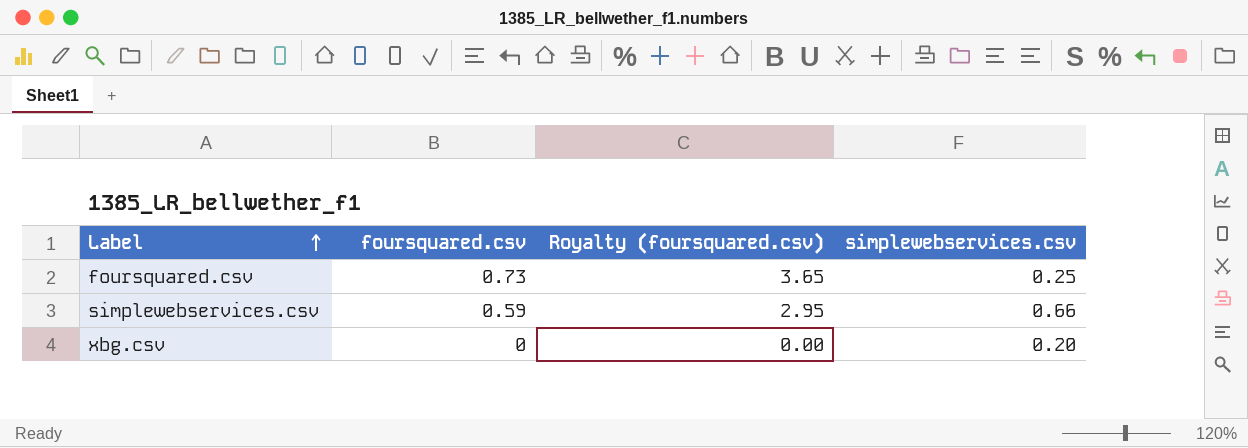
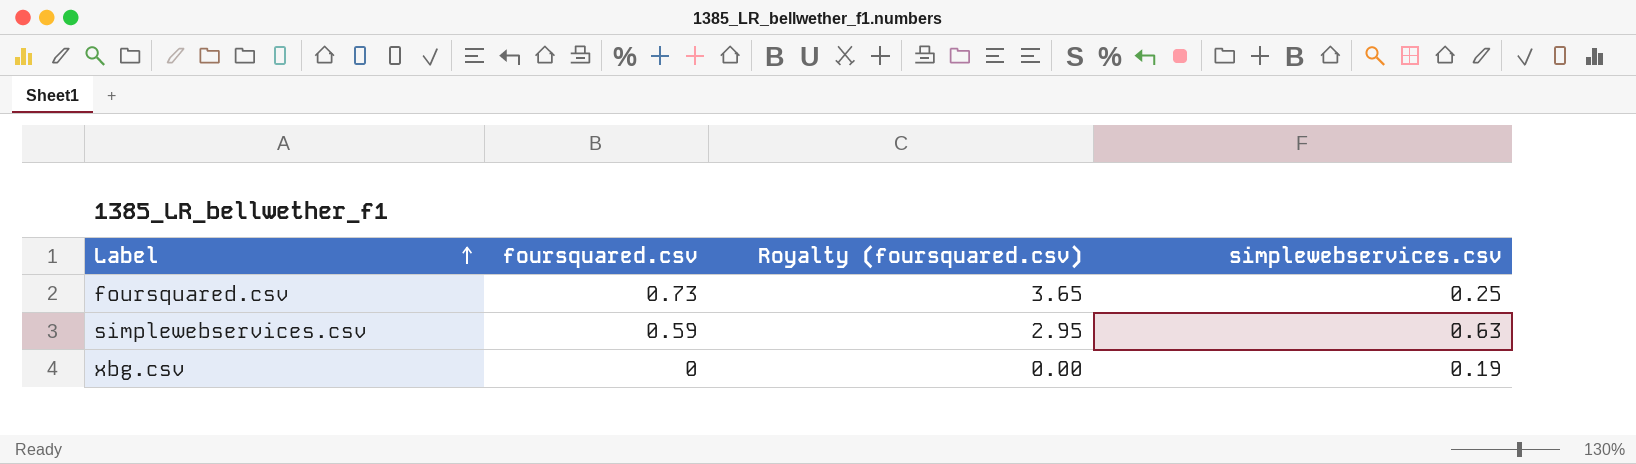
simplewebservices.csv | simplewebservices.csv: 0.66 -> 0.63
xbg.csv | simplewebservices.csv: 0.20 -> 0.19

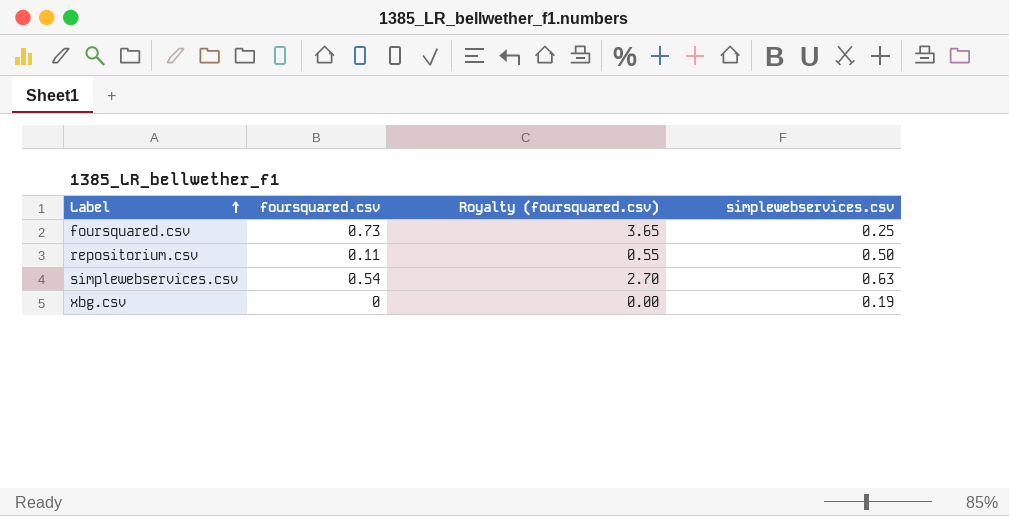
row repositorium.csv: none -> 0.11 | 0.55 | 0.50
simplewebservices.csv | foursquared.csv: 0.59 -> 0.54
simplewebservices.csv | Royalty (foursquared.csv): 2.95 -> 2.70

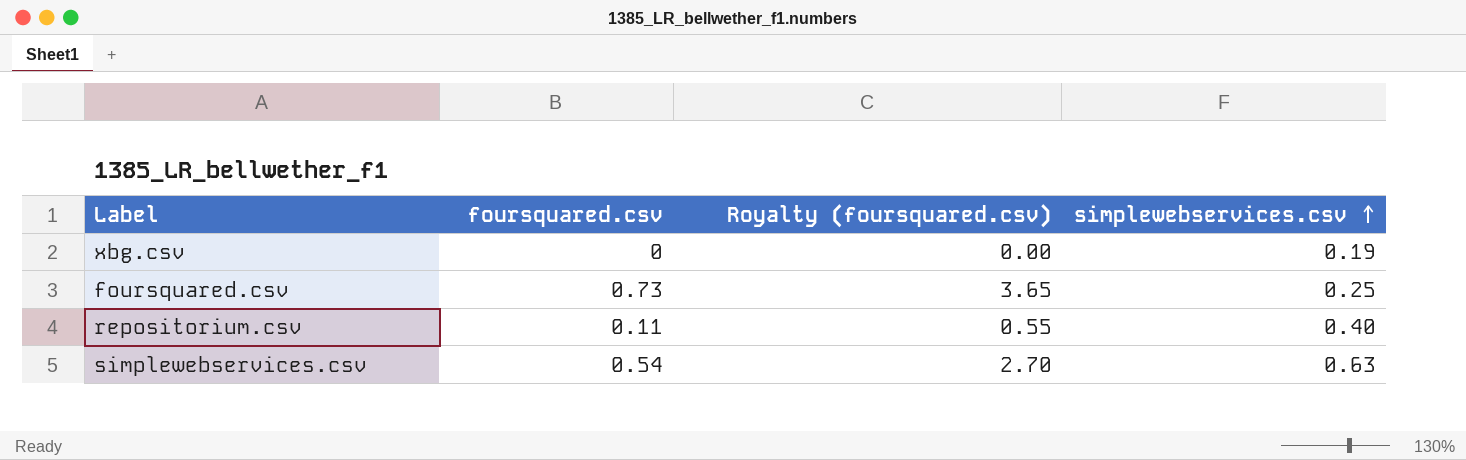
row order: Label ascending -> simplewebservices.csv ascending
repositorium.csv | simplewebservices.csv: 0.50 -> 0.40

